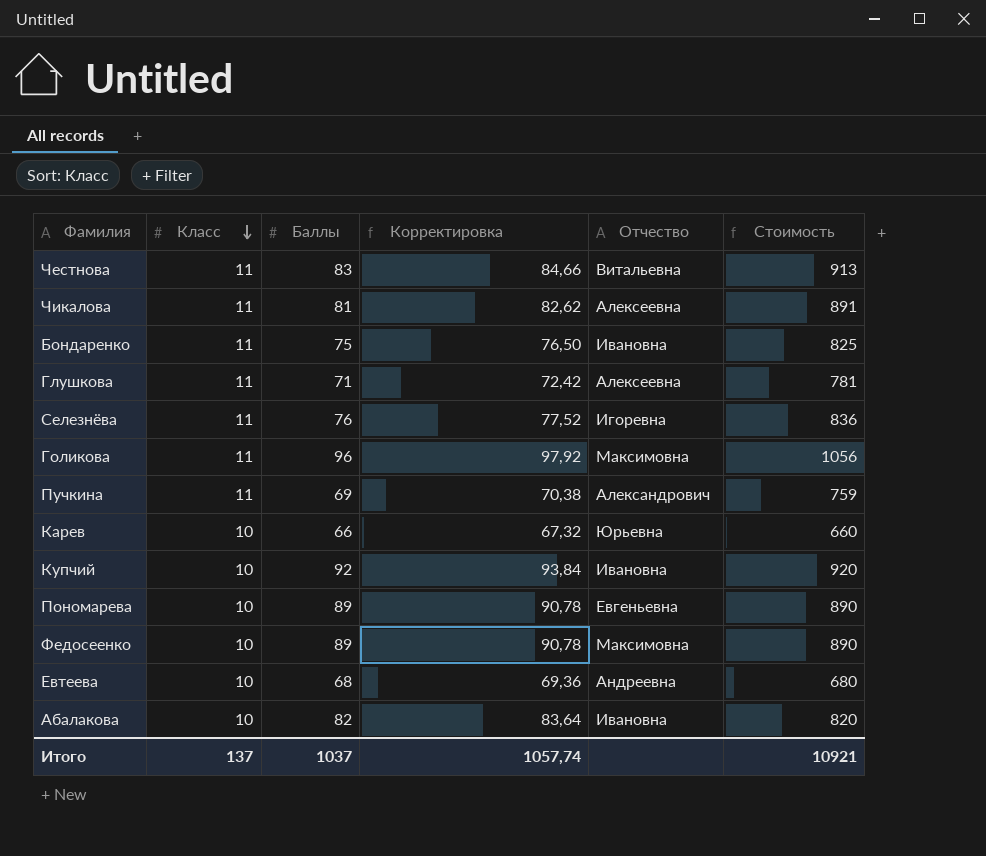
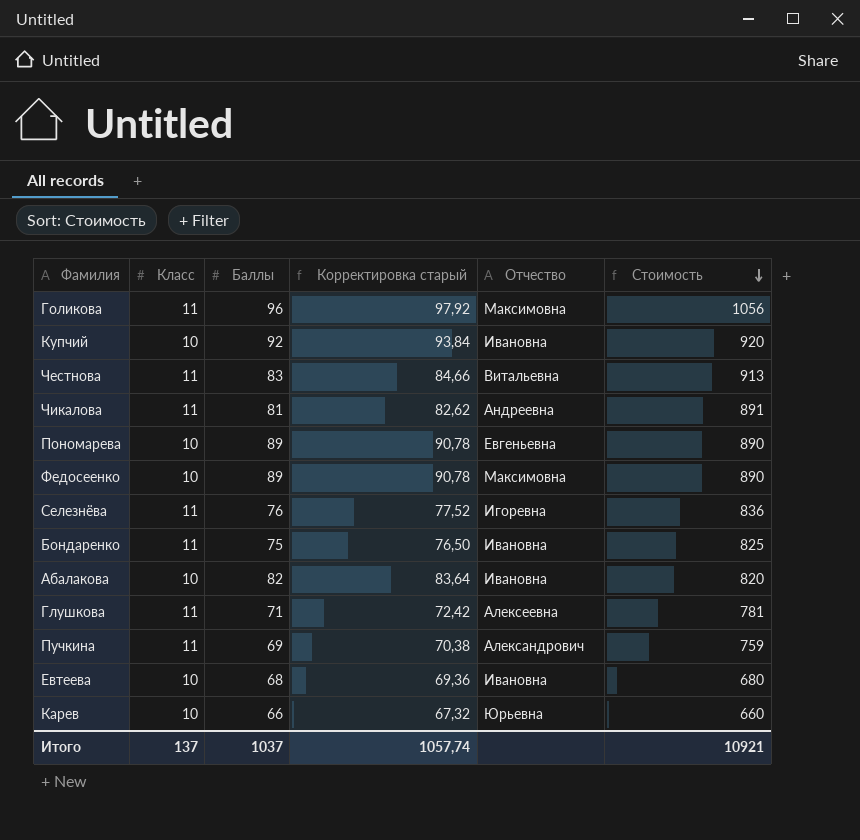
row order: Класс descending -> Стоимость descending
column name: Корректировка -> Корректировка старый
Чикалова | Отчество: Алексеевна -> Андреевна
Евтеева | Отчество: Андреевна -> Ивановна

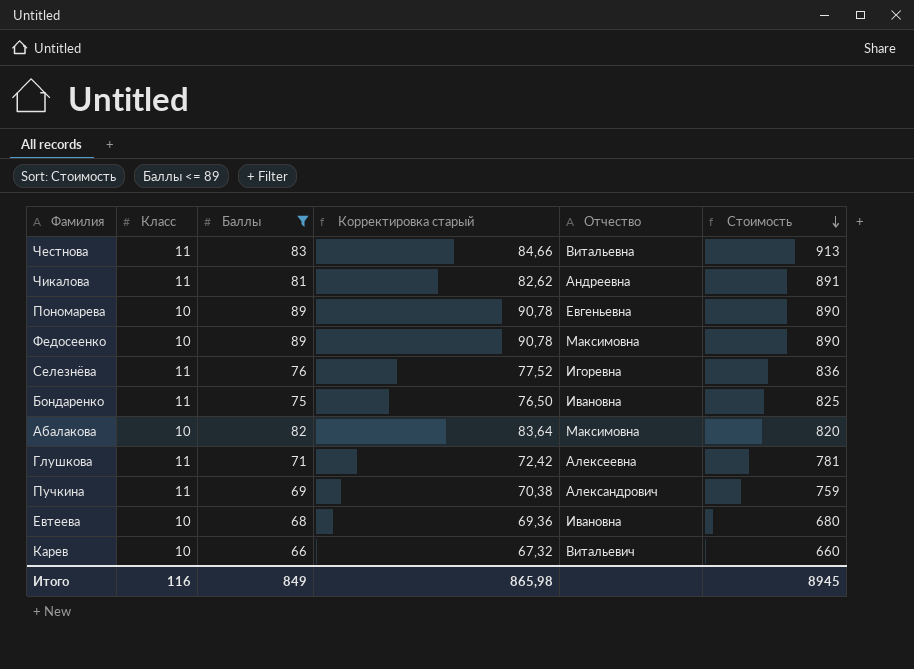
filter: none -> Баллы <= 89
Абалакова | Отчество: Ивановна -> Максимовна
Карев | Отчество: Юрьевна -> Витальевич
Итого | Класс: 137 -> 116
Итого | Баллы: 1037 -> 849
Итого | Корректировка старый: 1057,74 -> 865,98
Итого | Стоимость: 10921 -> 8945

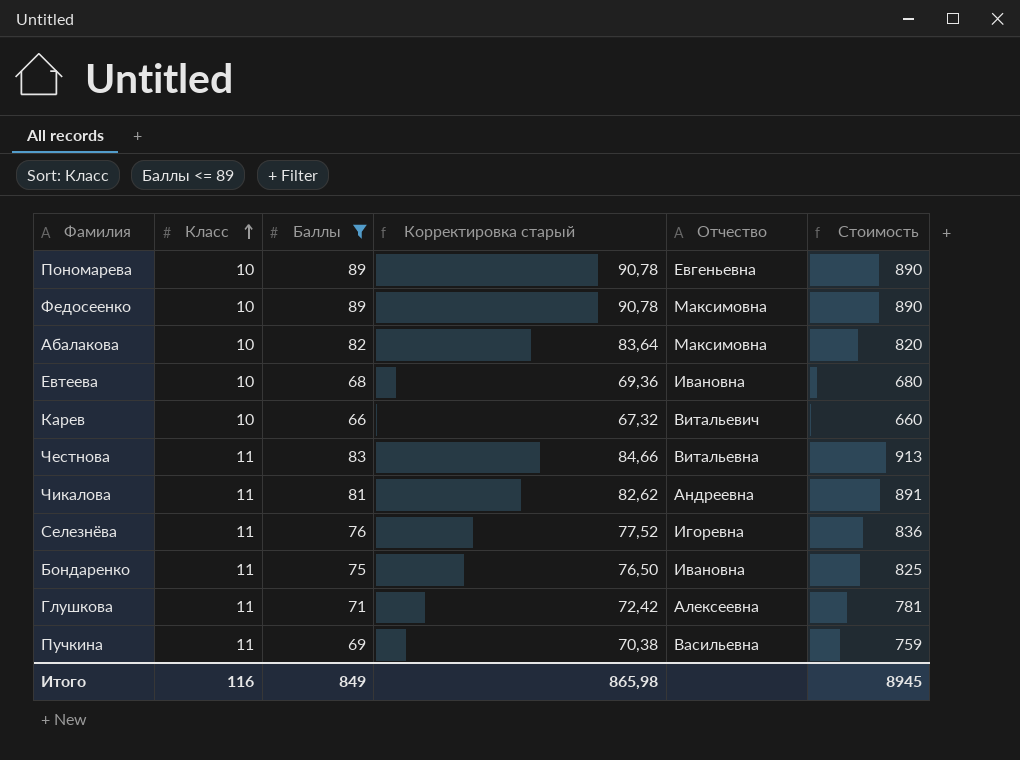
row order: Стоимость descending -> Класс ascending
Пучкина | Отчество: Александрович -> Васильевна

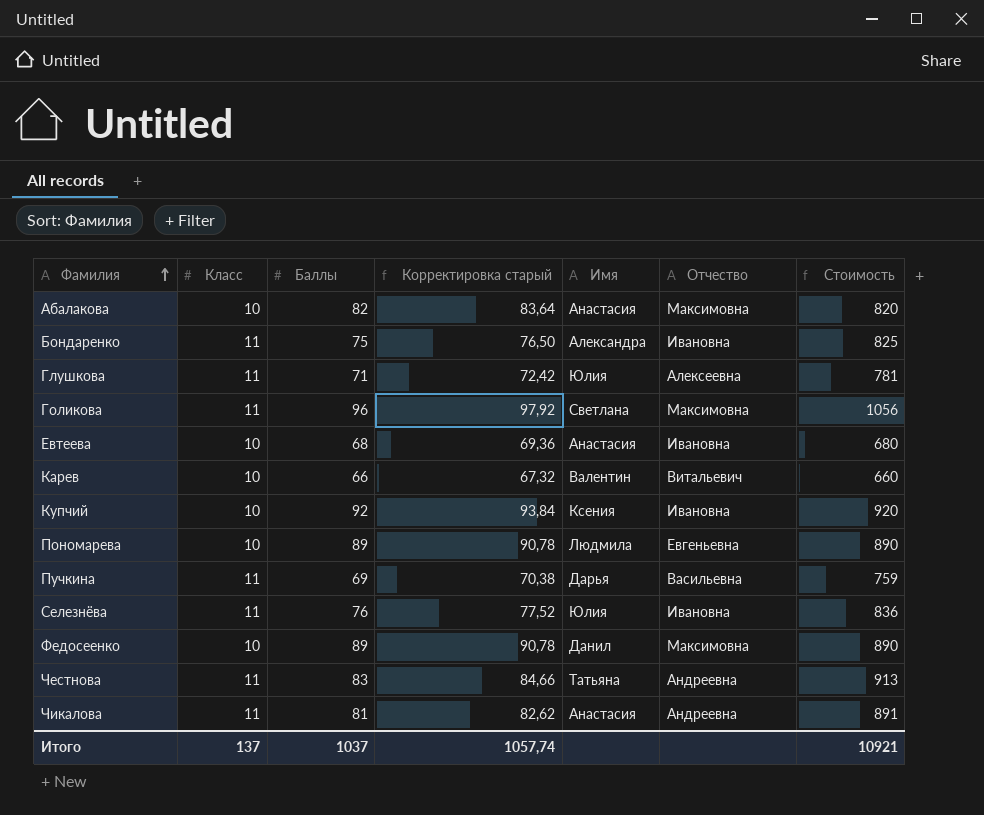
filter: Баллы <= 89 -> none
row order: Класс ascending -> Фамилия ascending
column Имя | position: none -> 5
Селезнёва | Отчество: Игоревна -> Ивановна
Честнова | Отчество: Витальевна -> Андреевна
Итого | Класс: 116 -> 137
Итого | Баллы: 849 -> 1037
Итого | Корректировка старый: 865,98 -> 1057,74
Итого | Стоимость: 8945 -> 10921

